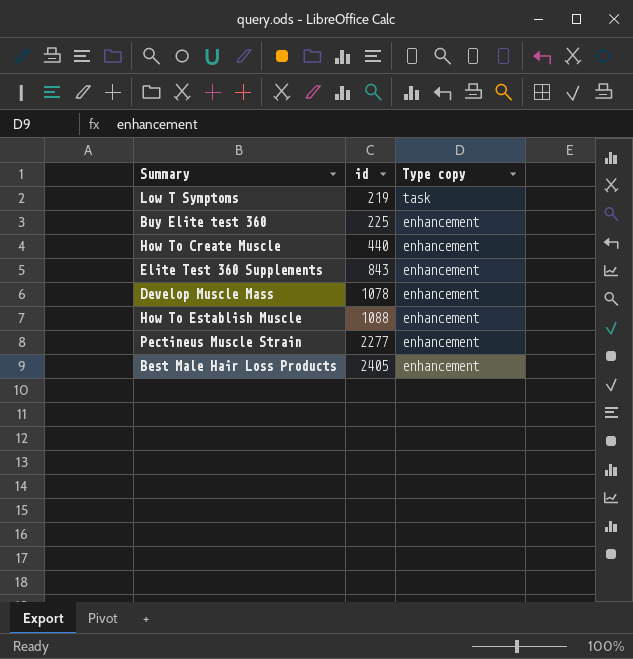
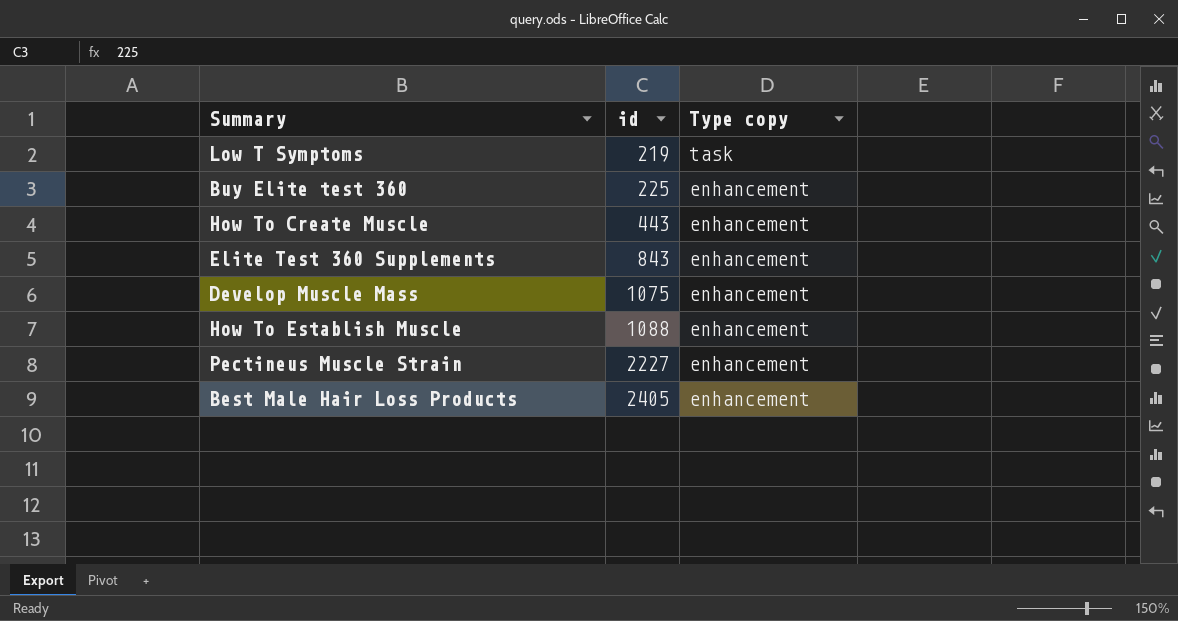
How To Create Muscle | id: 440 -> 443
Develop Muscle Mass | id: 1078 -> 1075
Pectineus Muscle Strain | id: 2277 -> 2227

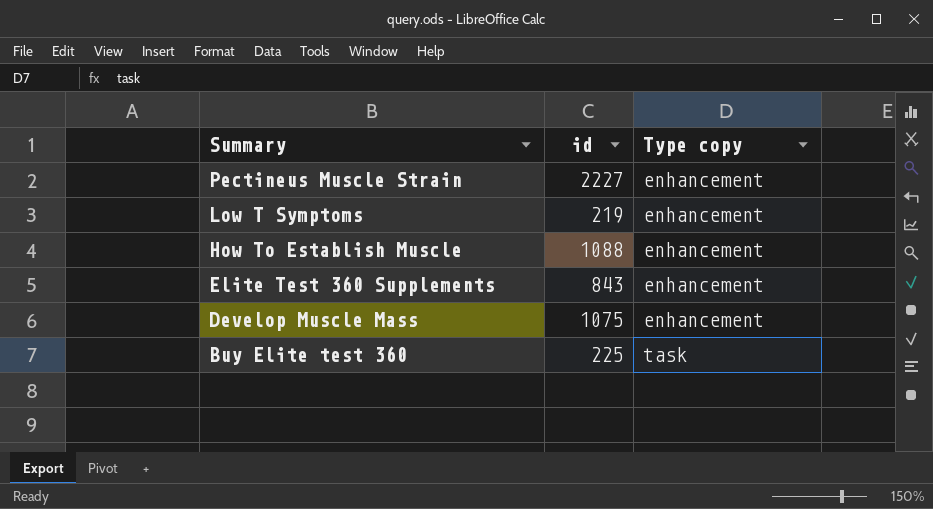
row order: id ascending -> Summary descending
row How To Create Muscle: 443 | enhancement -> none
row Best Male Hair Loss Products: 2405 | enhancement -> none
Low T Symptoms | Type copy: task -> enhancement
Buy Elite test 360 | Type copy: enhancement -> task

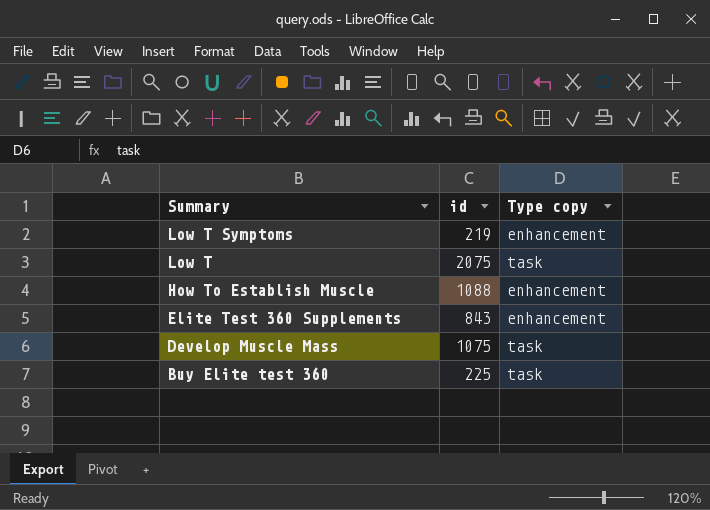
row Pectineus Muscle Strain: 2227 | enhancement -> none
row Low T: none -> 2075 | task
Develop Muscle Mass | Type copy: enhancement -> task

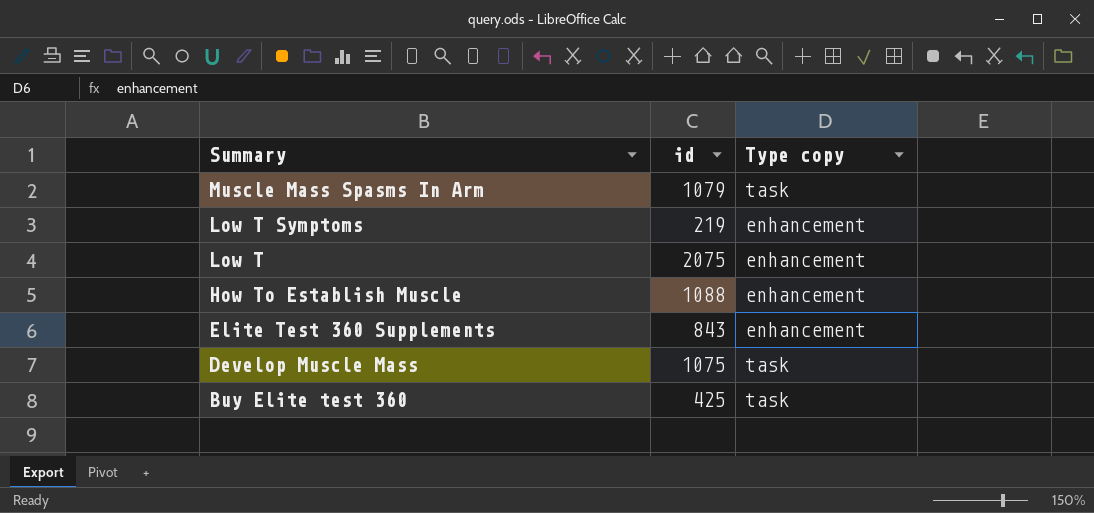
row Muscle Mass Spasms In Arm: none -> 1079 | task
Low T | Type copy: task -> enhancement
Buy Elite test 360 | id: 225 -> 425

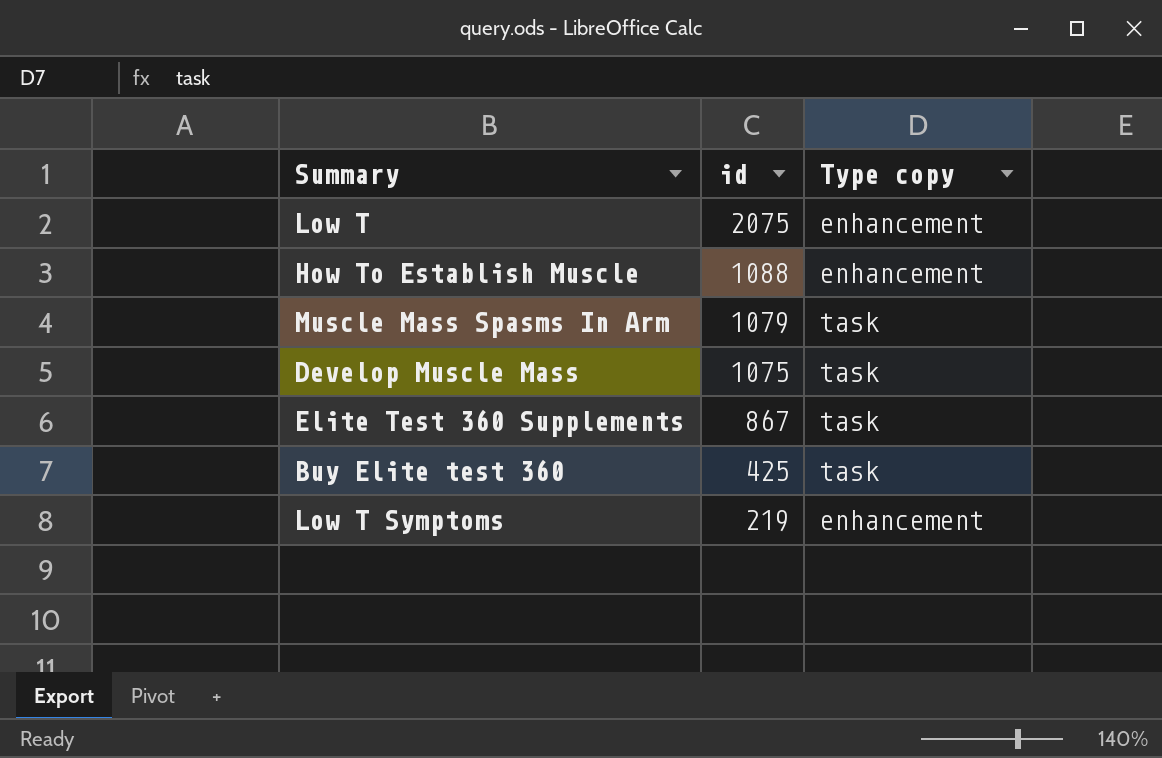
row order: Summary descending -> id descending
Elite Test 360 Supplements | id: 843 -> 867
Elite Test 360 Supplements | Type copy: enhancement -> task

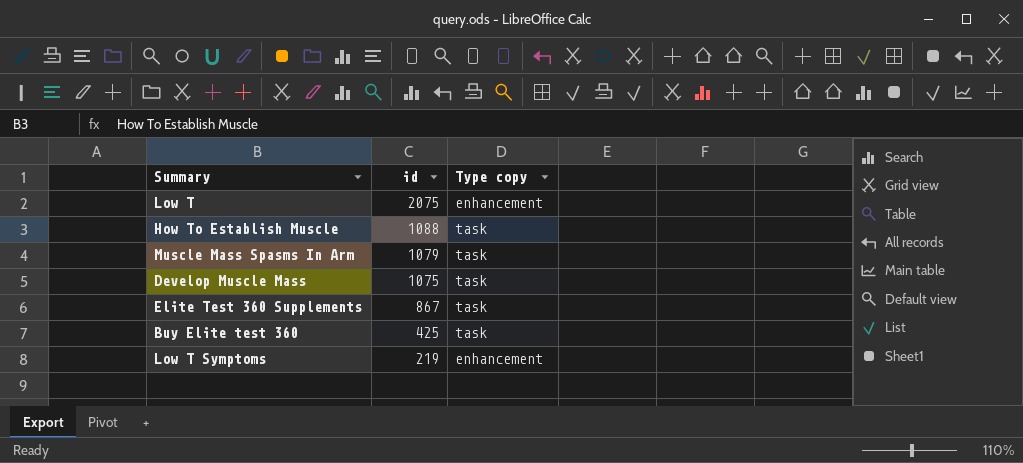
How To Establish Muscle | Type copy: enhancement -> task

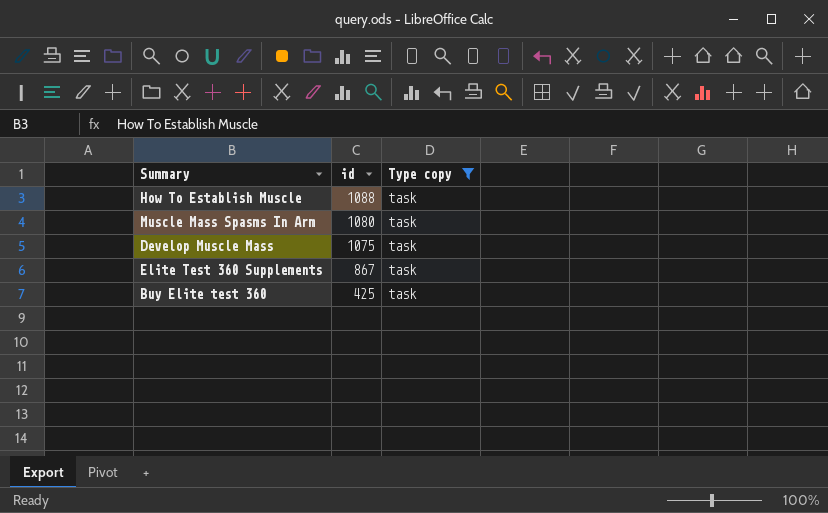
filter: none -> Type copy = task
Muscle Mass Spasms In Arm | id: 1079 -> 1080

